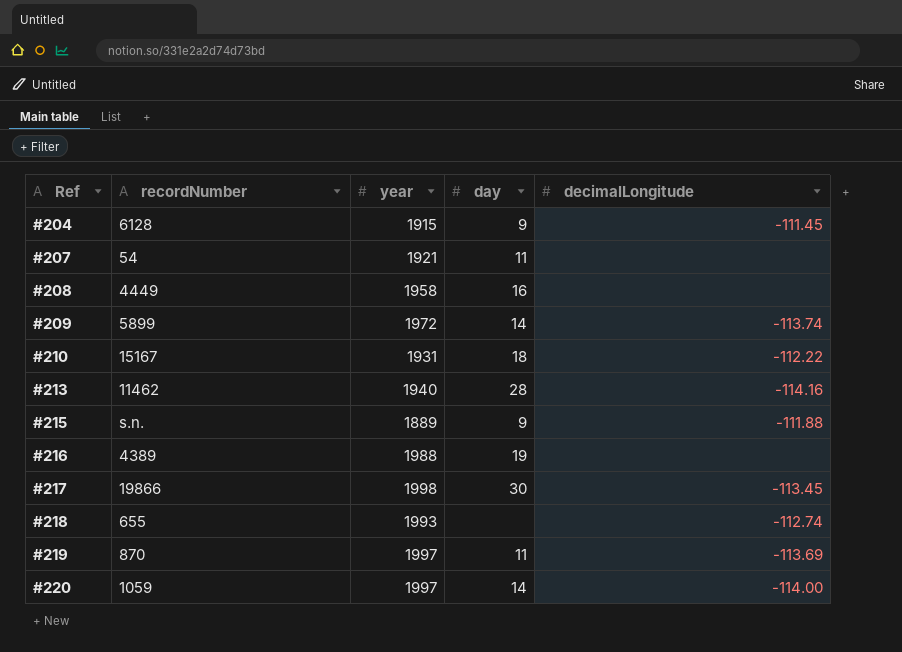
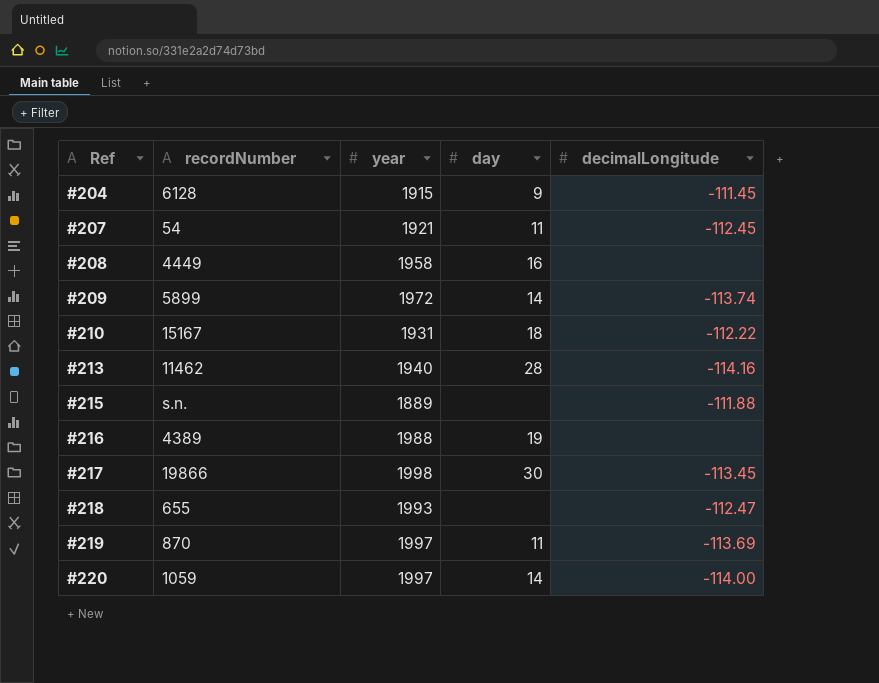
#207 | decimalLongitude: none -> -112.45
#215 | day: 9 -> none
#218 | decimalLongitude: -112.74 -> -112.47

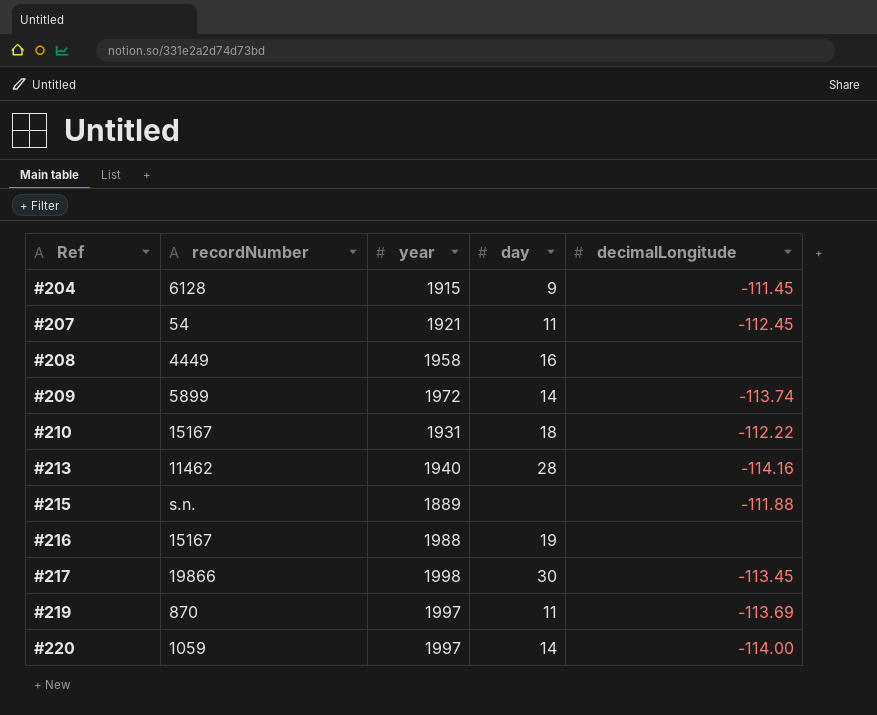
row #218: 655 | 1993 | none | -112.47 -> none
#216 | recordNumber: 4389 -> 15167

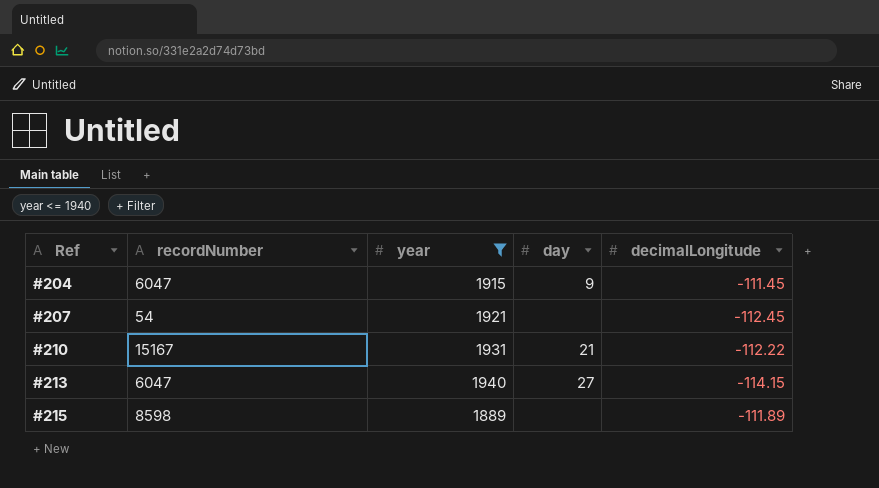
filter: none -> year <= 1940
#204 | recordNumber: 6128 -> 6047
#207 | day: 11 -> none
#210 | day: 18 -> 21
#213 | recordNumber: 11462 -> 6047
#213 | day: 28 -> 27
#213 | decimalLongitude: -114.16 -> -114.15
#215 | recordNumber: s.n. -> 8598
#215 | decimalLongitude: -111.88 -> -111.89

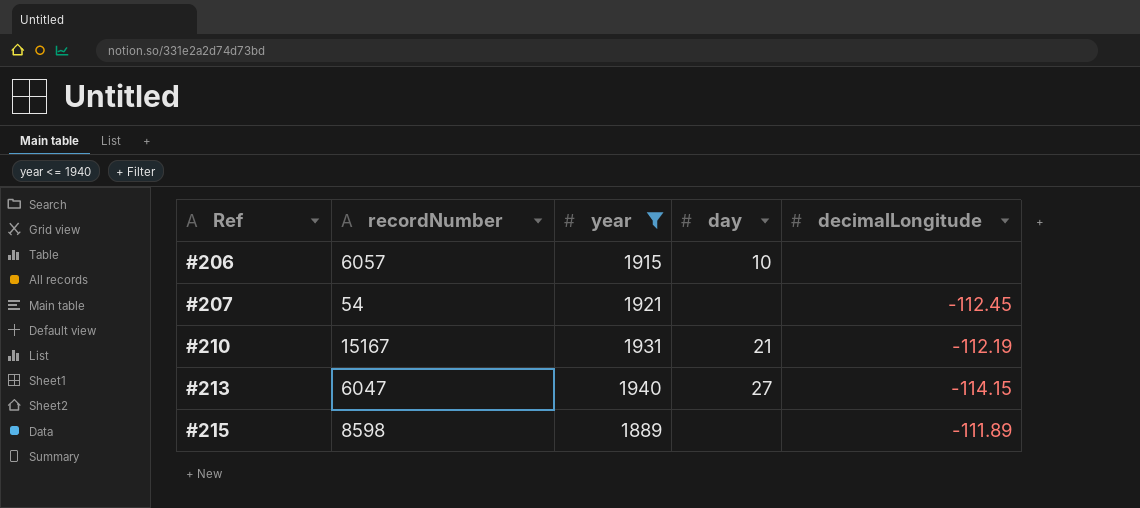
row #204: 6047 | 1915 | 9 | -111.45 -> none
row #206: none -> 6057 | 1915 | 10 | none
#210 | decimalLongitude: -112.22 -> -112.19

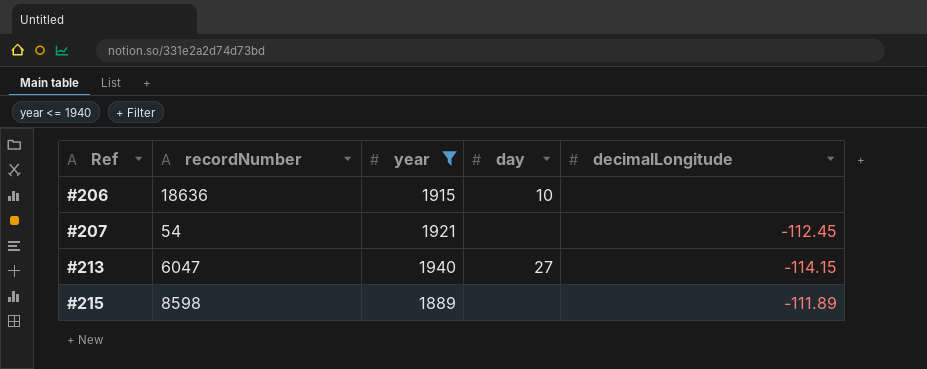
row #210: 15167 | 1931 | 21 | -112.19 -> none
#206 | recordNumber: 6057 -> 18636

